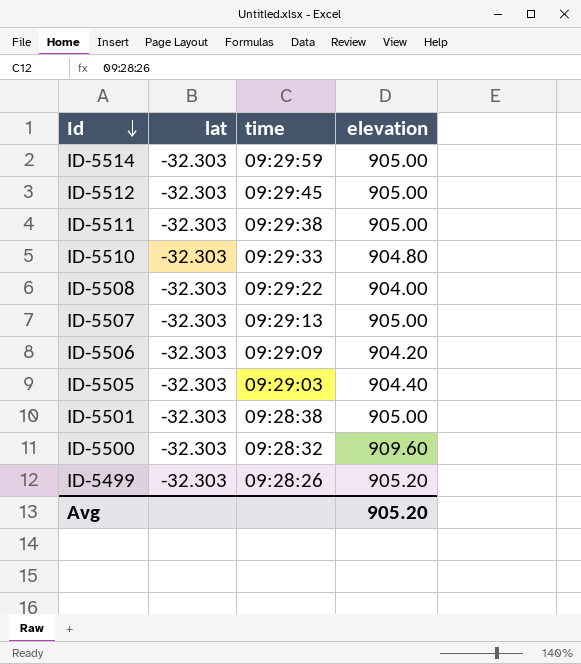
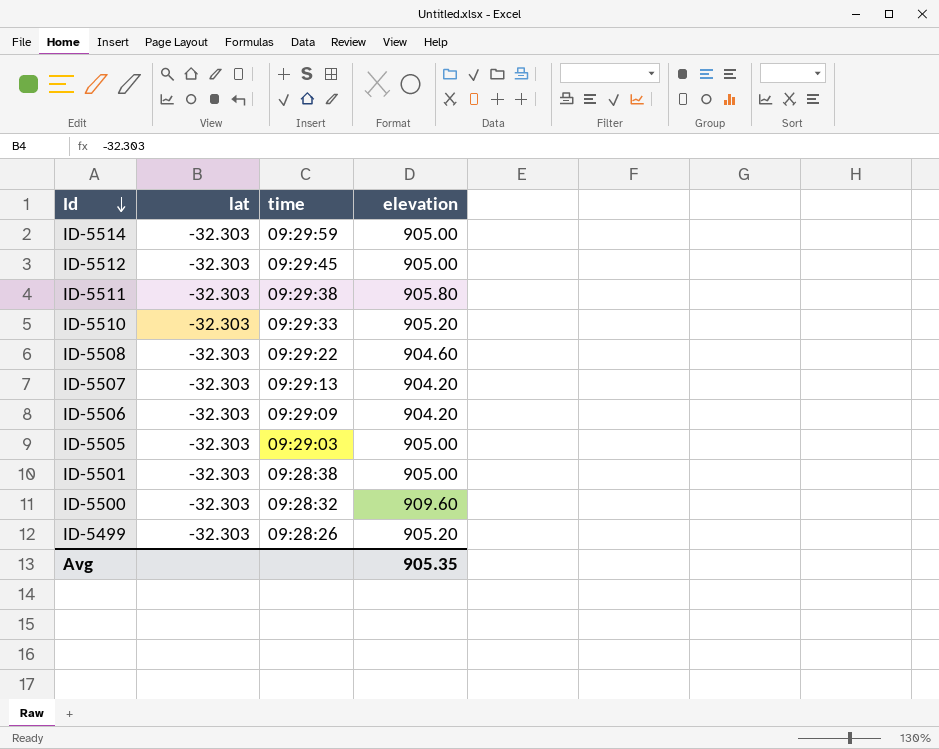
ID-5511 | elevation: 905.00 -> 905.80
ID-5510 | elevation: 904.80 -> 905.20
ID-5508 | elevation: 904.00 -> 904.60
ID-5507 | elevation: 905.00 -> 904.20
ID-5505 | elevation: 904.40 -> 905.00
Avg | elevation: 905.20 -> 905.35

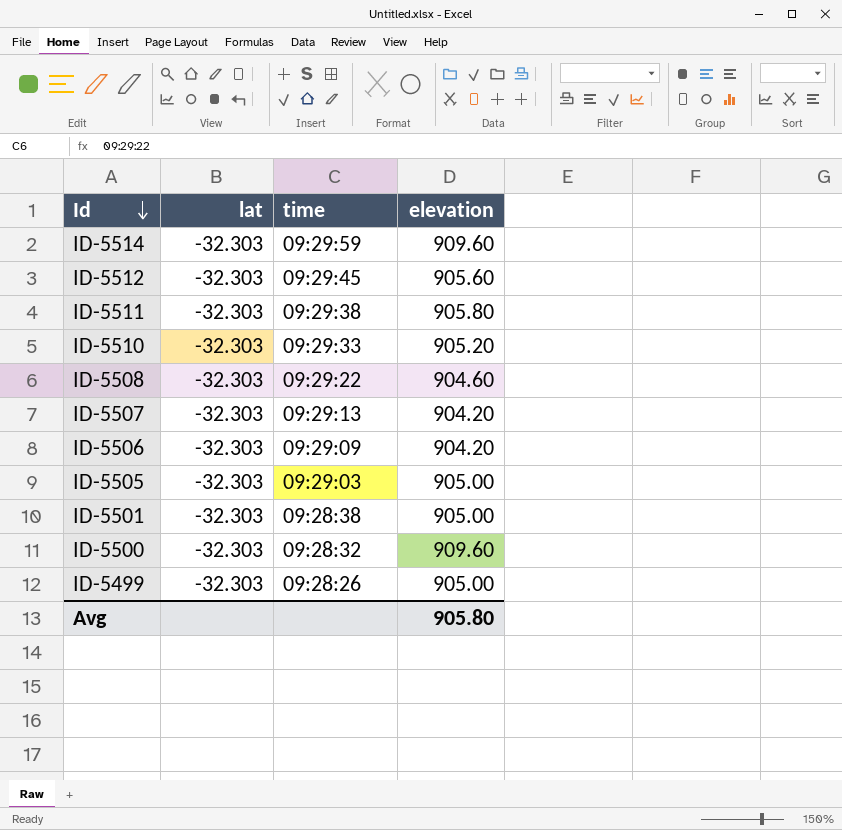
ID-5514 | elevation: 905.00 -> 909.60
ID-5512 | elevation: 905.00 -> 905.60
ID-5499 | elevation: 905.20 -> 905.00
Avg | elevation: 905.35 -> 905.80

